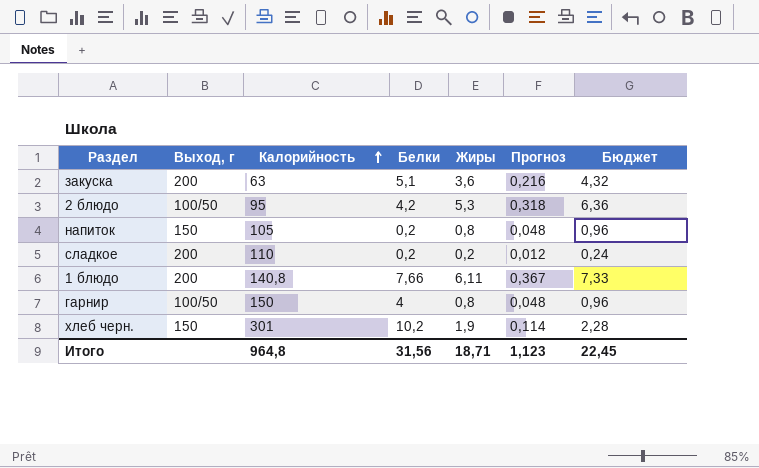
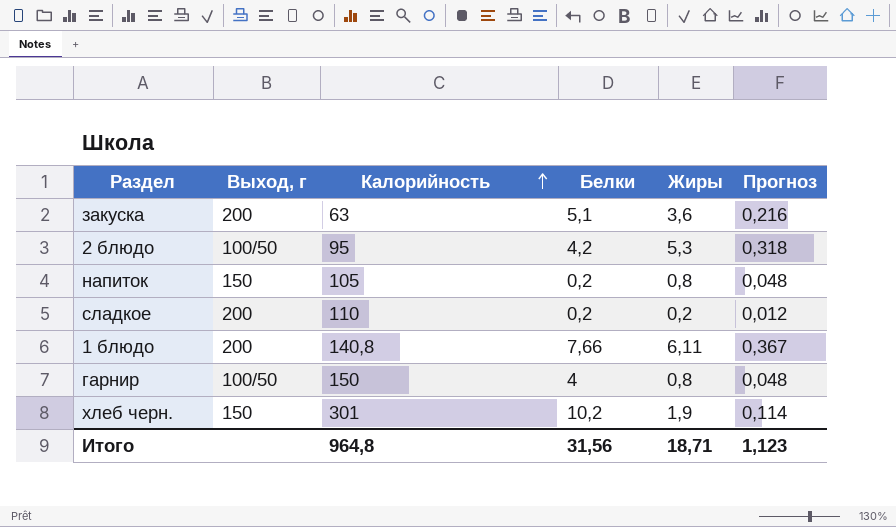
column Бюджет | formula: [Жиры] * 1,2 -> none

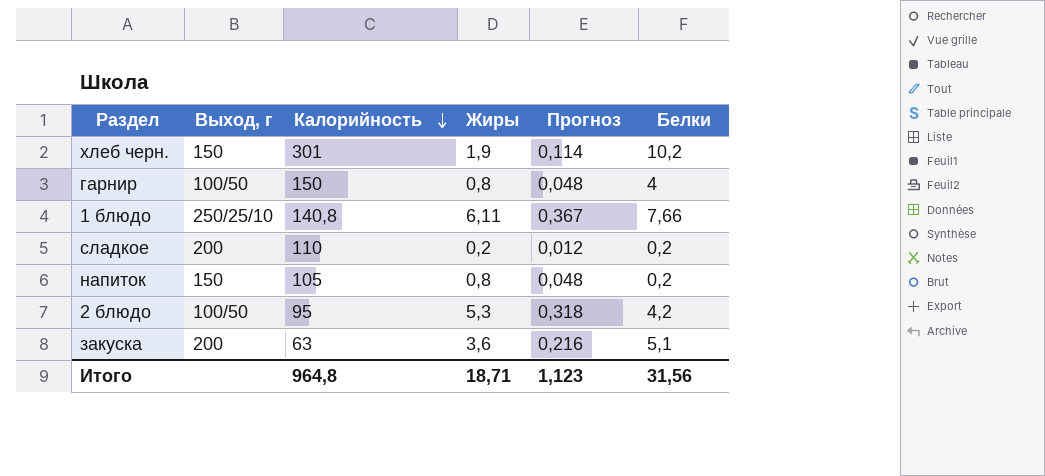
row order: Калорийность ascending -> Калорийность descending
column Белки | position: 4 -> 6
1 блюдо | Выход, г: 200 -> 250/25/10

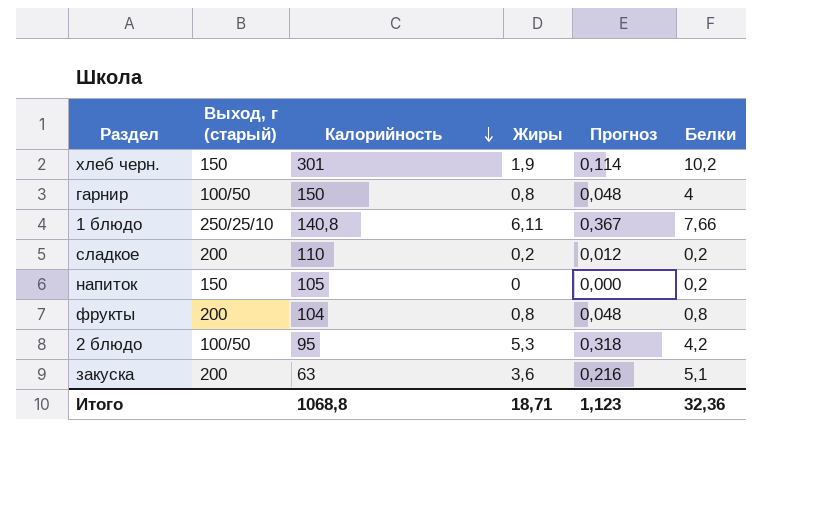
column name: Выход, г -> Выход, г (старый)
напиток | Жиры: 0,8 -> 0
напиток | Прогноз: 0,048 -> 0,000
row фрукты: none -> 200 | 104 | 0,8 | 0,048 | 0,8
Итого | Калорийность: 964,8 -> 1068,8
Итого | Белки: 31,56 -> 32,36

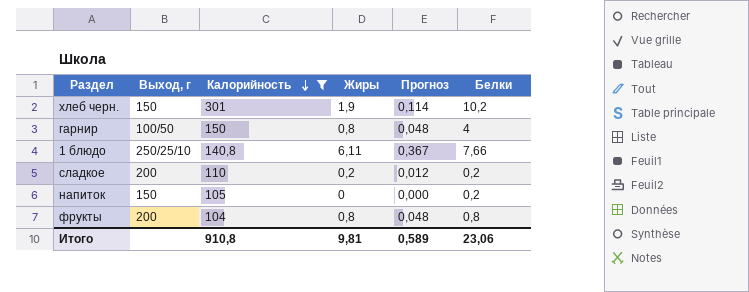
filter: none -> Калорийность >= 104
column name: Выход, г (старый) -> Выход, г
Итого | Калорийность: 1068,8 -> 910,8
Итого | Жиры: 18,71 -> 9,81
Итого | Прогноз: 1,123 -> 0,589
Итого | Белки: 32,36 -> 23,06

